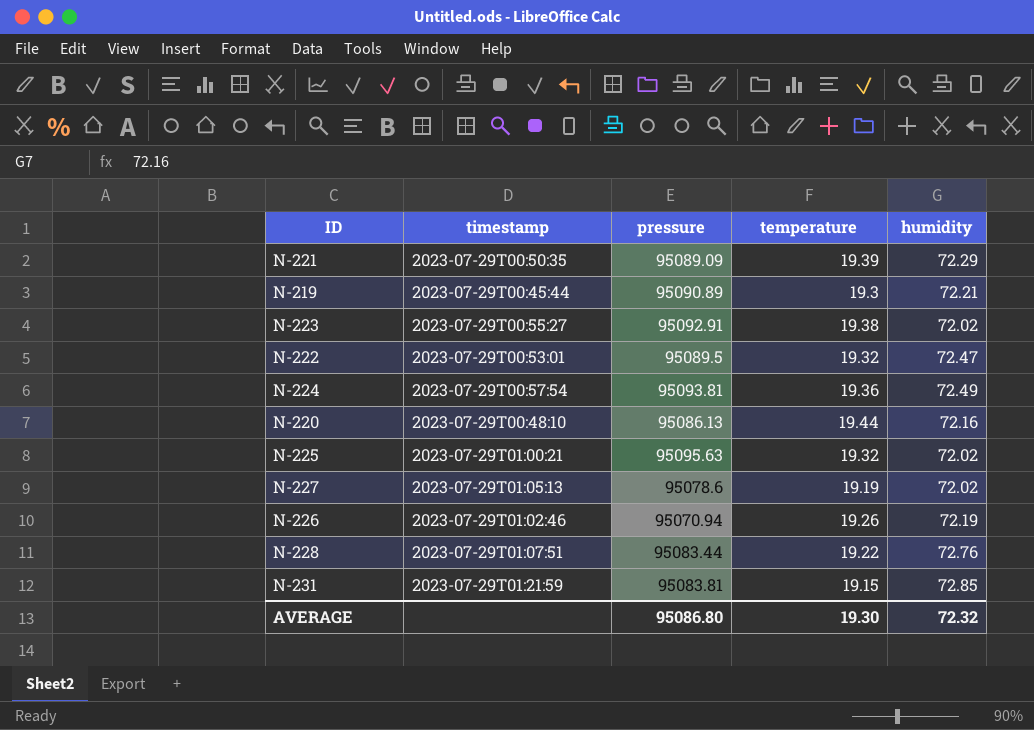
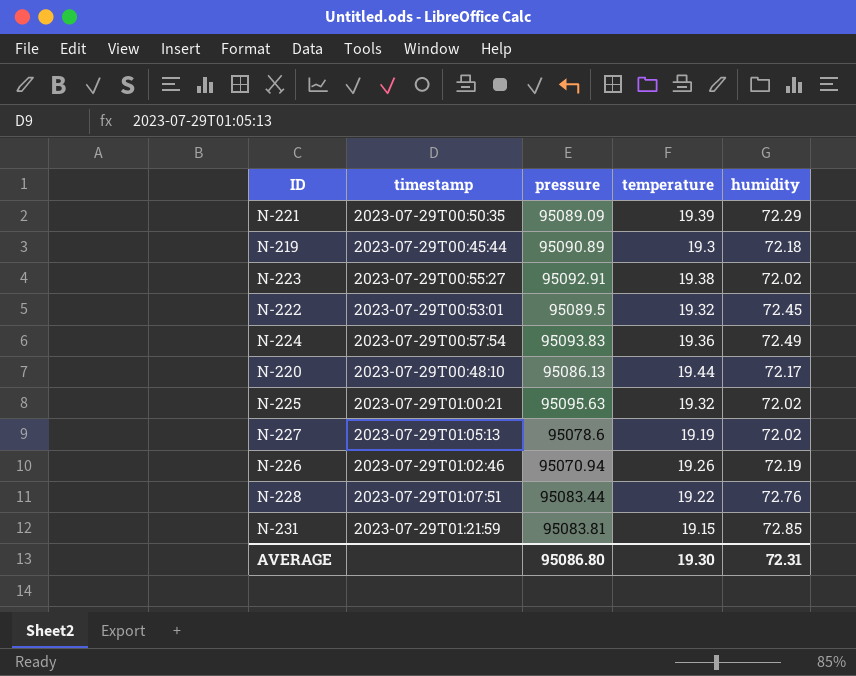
N-219 | humidity: 72.21 -> 72.18
N-222 | humidity: 72.47 -> 72.45
N-224 | pressure: 95093.81 -> 95093.83
N-220 | humidity: 72.16 -> 72.17
AVERAGE | humidity: 72.32 -> 72.31

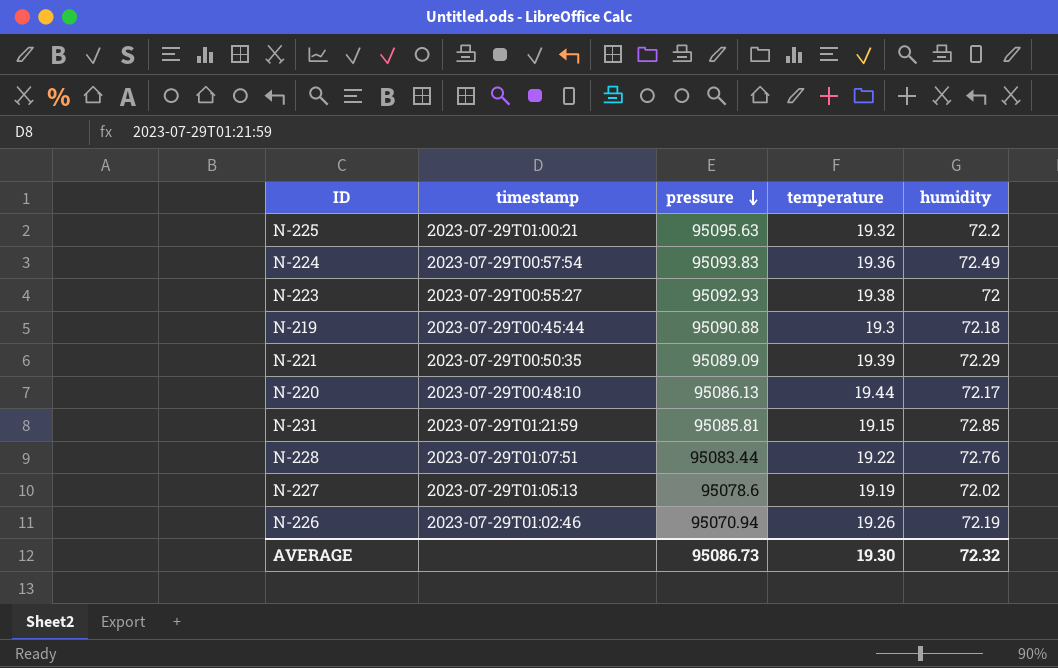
row order: none -> pressure descending
row N-222: 2023-07-29T00:53:01 | 95089.5 | 19.32 | 72.45 -> none
N-225 | humidity: 72.02 -> 72.2
N-223 | pressure: 95092.91 -> 95092.93
N-223 | humidity: 72.02 -> 72
N-219 | pressure: 95090.89 -> 95090.88
N-231 | pressure: 95083.81 -> 95085.81
AVERAGE | pressure: 95086.80 -> 95086.73
AVERAGE | humidity: 72.31 -> 72.32

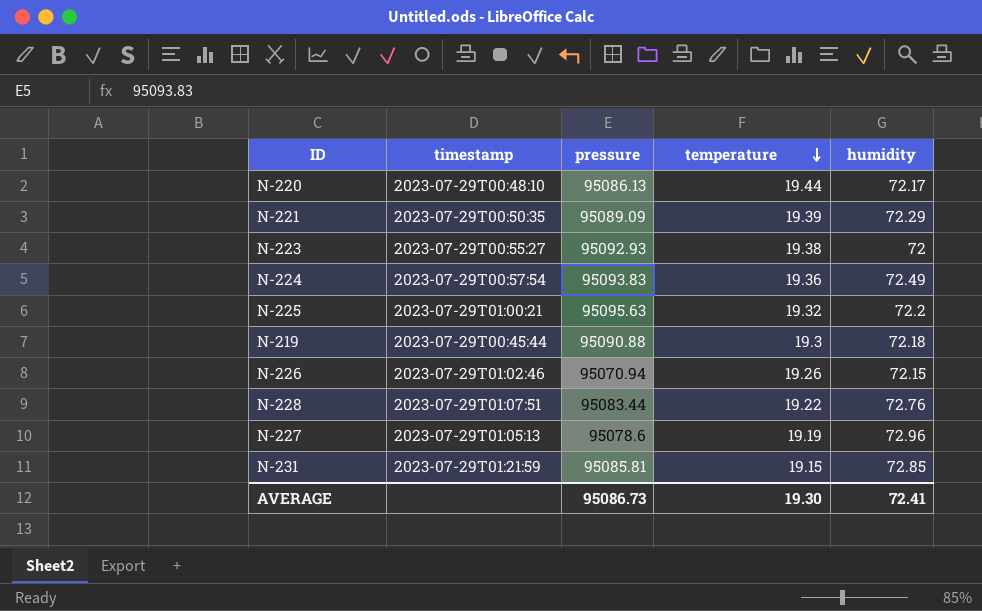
row order: pressure descending -> temperature descending
N-226 | humidity: 72.19 -> 72.15
N-227 | humidity: 72.02 -> 72.96
AVERAGE | humidity: 72.32 -> 72.41

